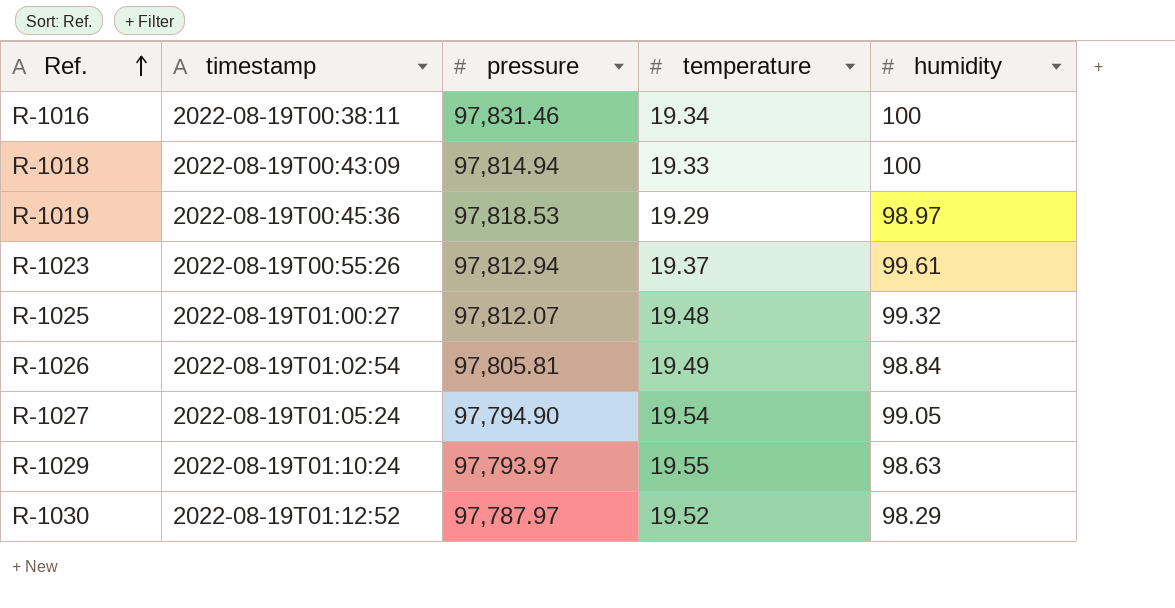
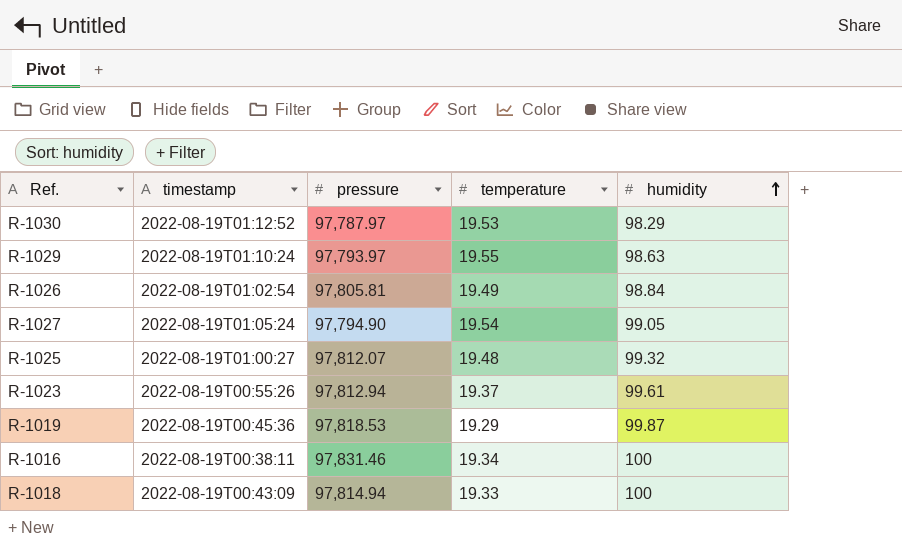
row order: Ref. ascending -> humidity ascending
R-1030 | temperature: 19.52 -> 19.53
R-1019 | humidity: 98.97 -> 99.87

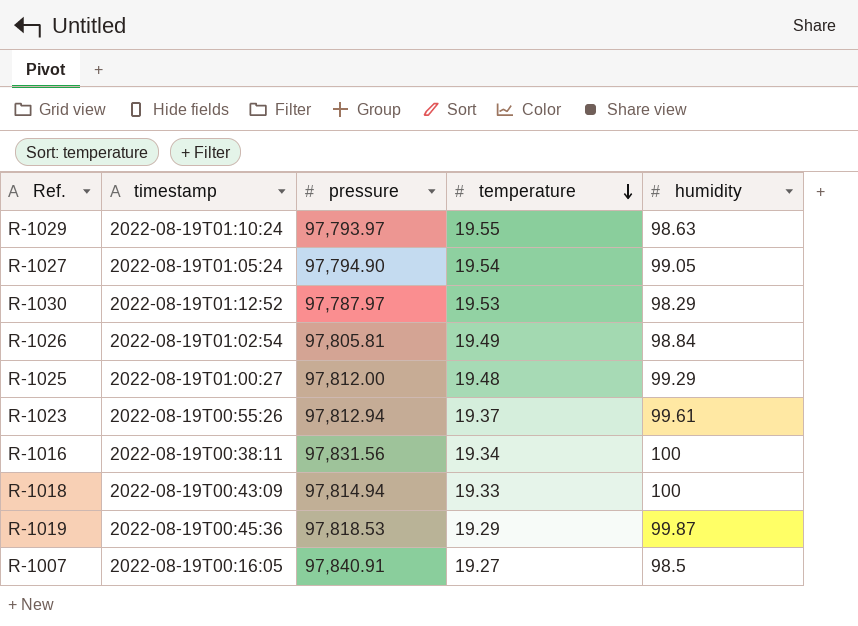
row order: humidity ascending -> temperature descending
R-1025 | pressure: 97,812.07 -> 97,812.00
R-1025 | humidity: 99.32 -> 99.29
R-1016 | pressure: 97,831.46 -> 97,831.56
row R-1007: none -> 2022-08-19T00:16:05 | 97,840.91 | 19.27 | 98.5

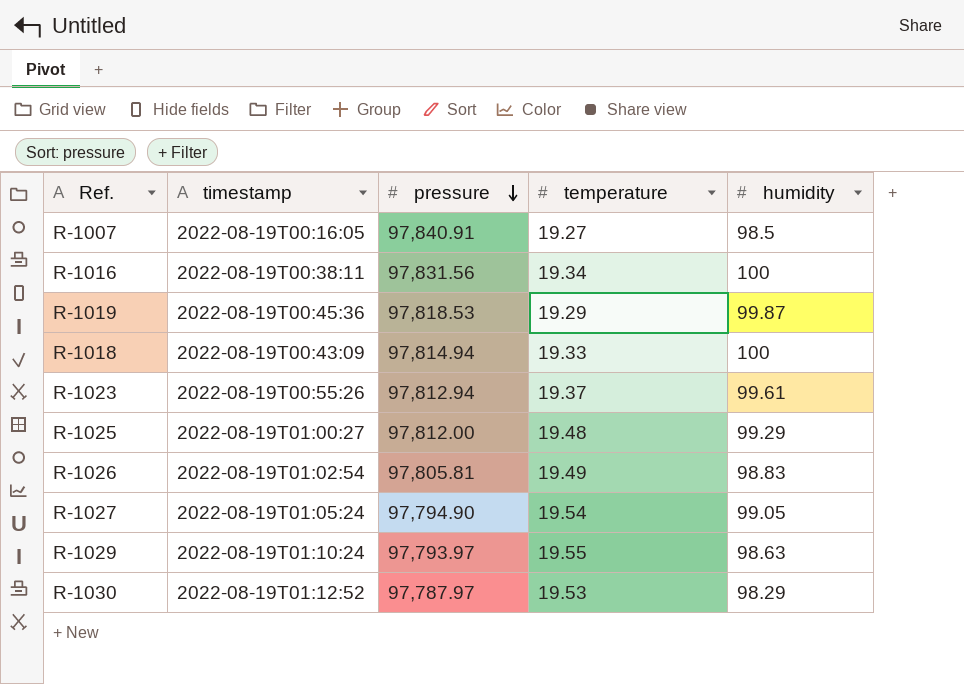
row order: temperature descending -> pressure descending
R-1026 | humidity: 98.84 -> 98.83

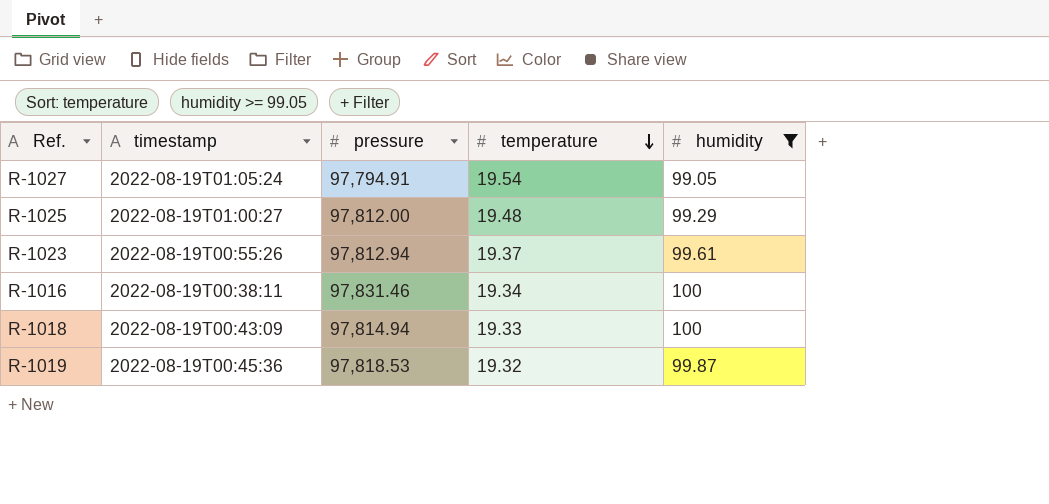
filter: none -> humidity >= 99.05
row order: pressure descending -> temperature descending
R-1027 | pressure: 97,794.90 -> 97,794.91
R-1016 | pressure: 97,831.56 -> 97,831.46
R-1019 | temperature: 19.29 -> 19.32

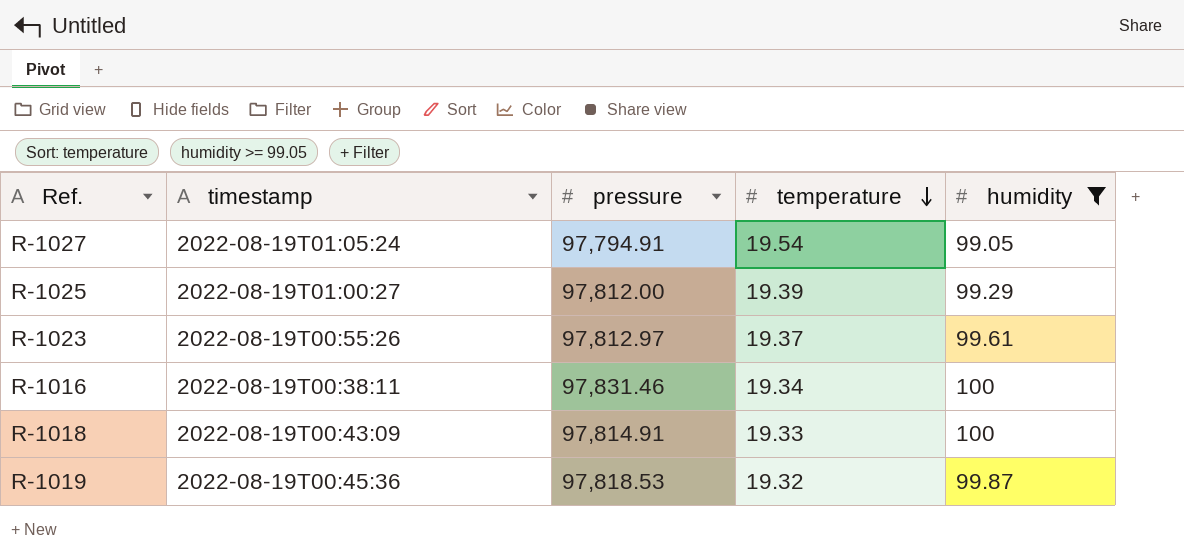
R-1025 | temperature: 19.48 -> 19.39
R-1023 | pressure: 97,812.94 -> 97,812.97
R-1018 | pressure: 97,814.94 -> 97,814.91

